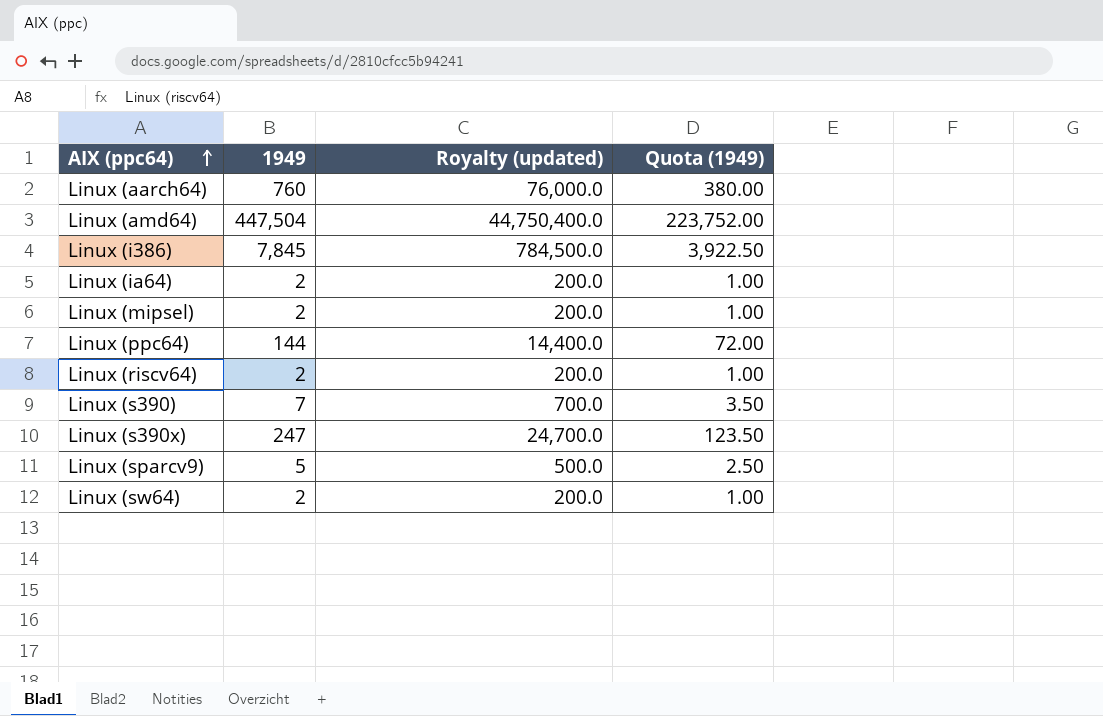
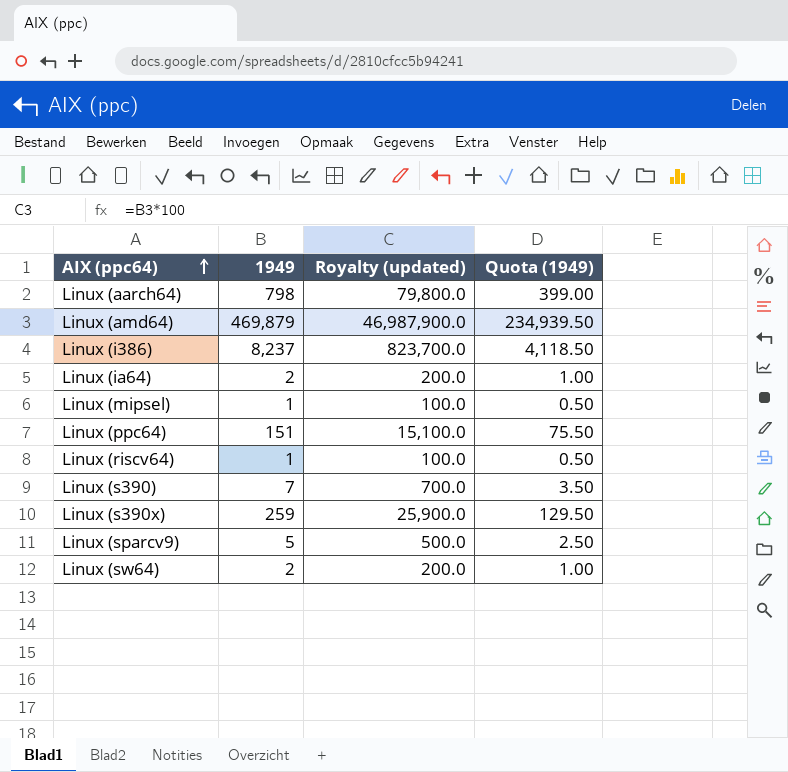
Linux (aarch64) | 1949: 760 -> 798
Linux (aarch64) | Royalty (updated): 76,000.0 -> 79,800.0
Linux (aarch64) | Quota (1949): 380.00 -> 399.00
Linux (amd64) | 1949: 447,504 -> 469,879
Linux (amd64) | Royalty (updated): 44,750,400.0 -> 46,987,900.0
Linux (amd64) | Quota (1949): 223,752.00 -> 234,939.50
Linux (i386) | 1949: 7,845 -> 8,237
Linux (i386) | Royalty (updated): 784,500.0 -> 823,700.0
Linux (i386) | Quota (1949): 3,922.50 -> 4,118.50
Linux (mipsel) | 1949: 2 -> 1
Linux (mipsel) | Royalty (updated): 200.0 -> 100.0
Linux (mipsel) | Quota (1949): 1.00 -> 0.50
Linux (ppc64) | 1949: 144 -> 151
Linux (ppc64) | Royalty (updated): 14,400.0 -> 15,100.0
Linux (ppc64) | Quota (1949): 72.00 -> 75.50
Linux (riscv64) | 1949: 2 -> 1
Linux (riscv64) | Royalty (updated): 200.0 -> 100.0
Linux (riscv64) | Quota (1949): 1.00 -> 0.50
Linux (s390x) | 1949: 247 -> 259
Linux (s390x) | Royalty (updated): 24,700.0 -> 25,900.0
Linux (s390x) | Quota (1949): 123.50 -> 129.50

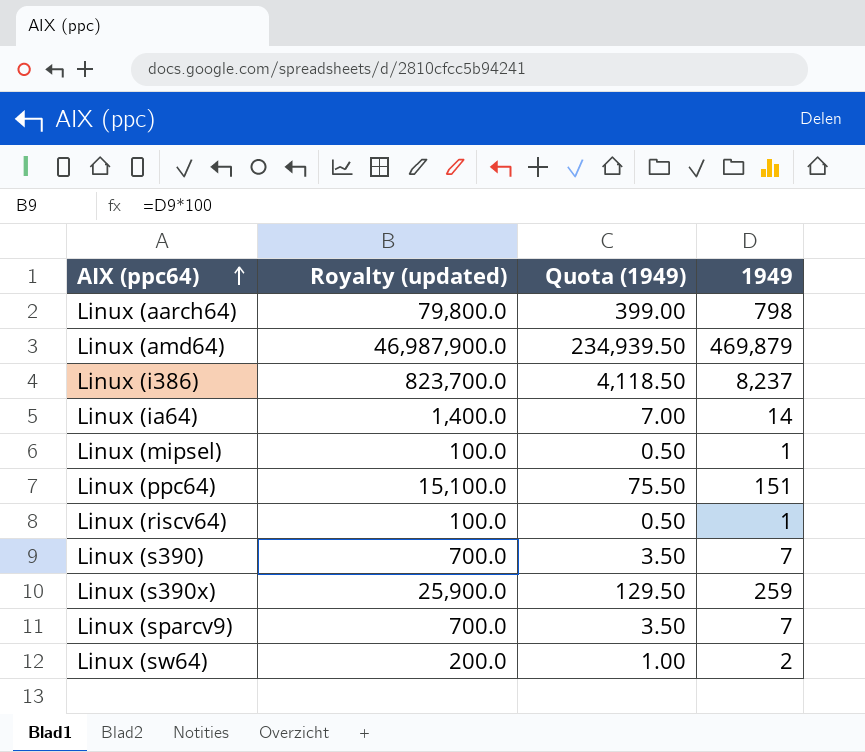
column 1949 | position: 2 -> 4
Linux (ia64) | Royalty (updated): 200.0 -> 1,400.0
Linux (ia64) | Quota (1949): 1.00 -> 7.00
Linux (ia64) | 1949: 2 -> 14
Linux (sparcv9) | Royalty (updated): 500.0 -> 700.0
Linux (sparcv9) | Quota (1949): 2.50 -> 3.50
Linux (sparcv9) | 1949: 5 -> 7

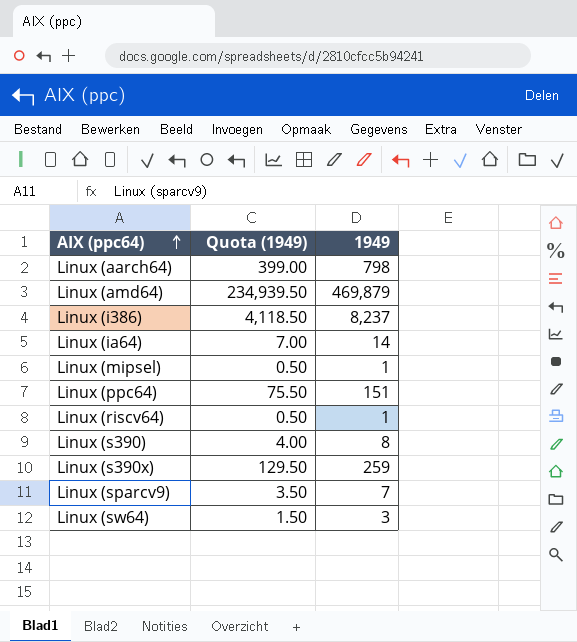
column Royalty (updated) | formula: [1949] * 100 -> none
Linux (s390) | Quota (1949): 3.50 -> 4.00
Linux (s390) | 1949: 7 -> 8
Linux (sw64) | Quota (1949): 1.00 -> 1.50
Linux (sw64) | 1949: 2 -> 3

